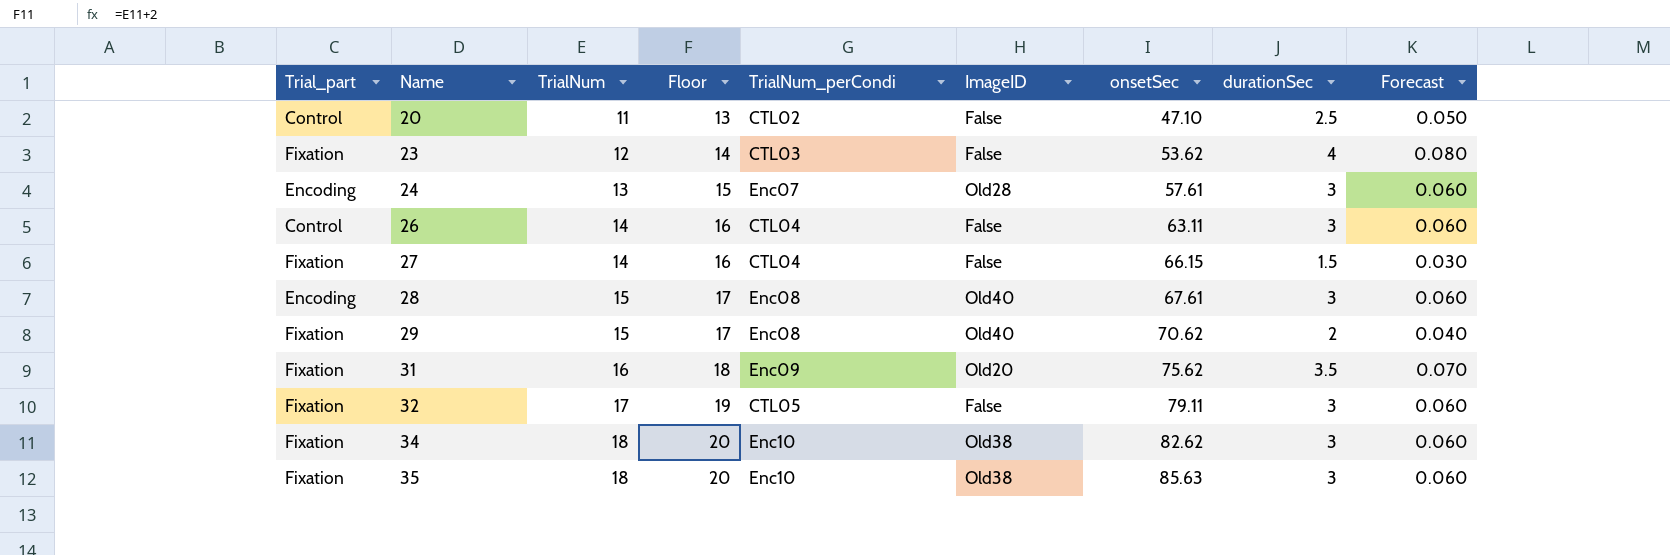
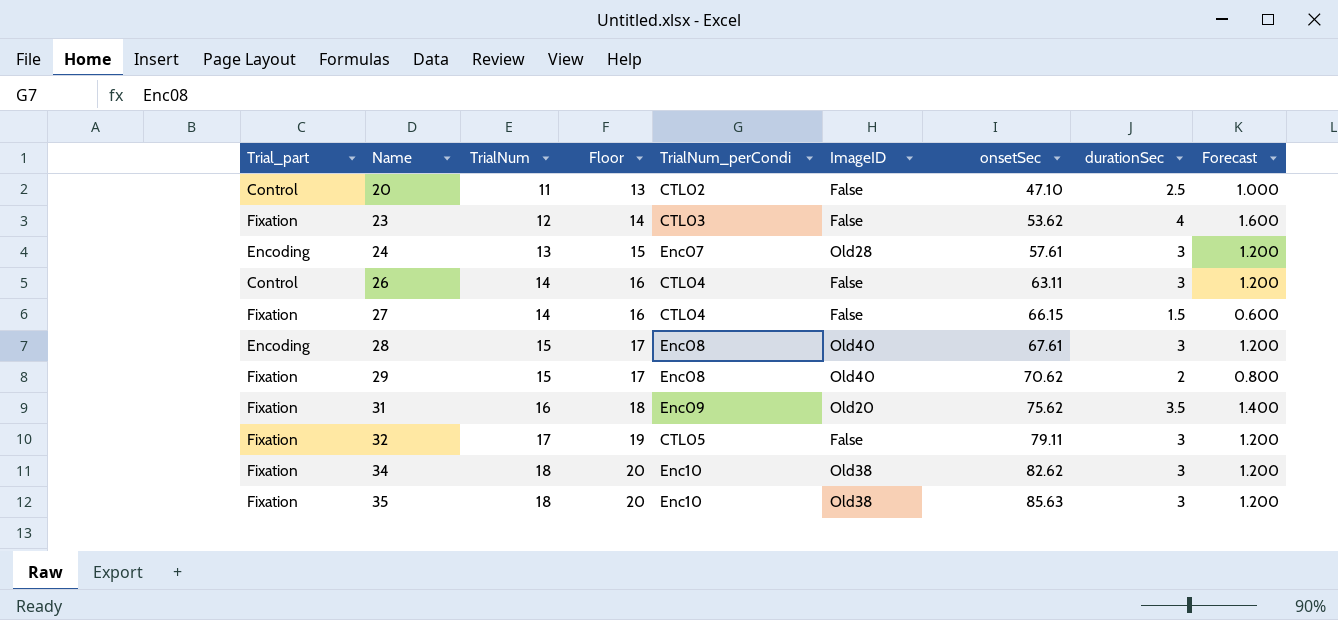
column Forecast | formula: [durationSec] * 0.02 -> [durationSec] * 0.4

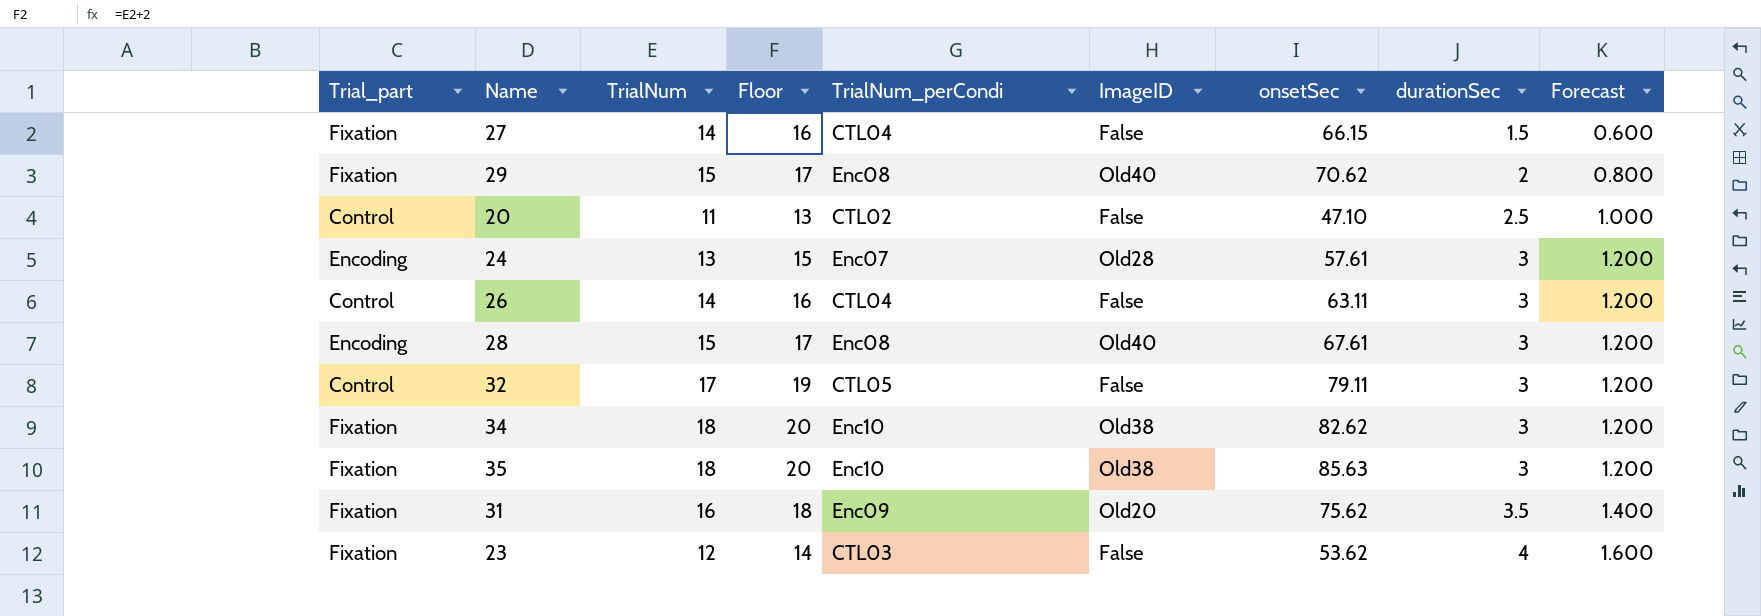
row order: Name ascending -> durationSec ascending
32 | Trial_part: Fixation -> Control

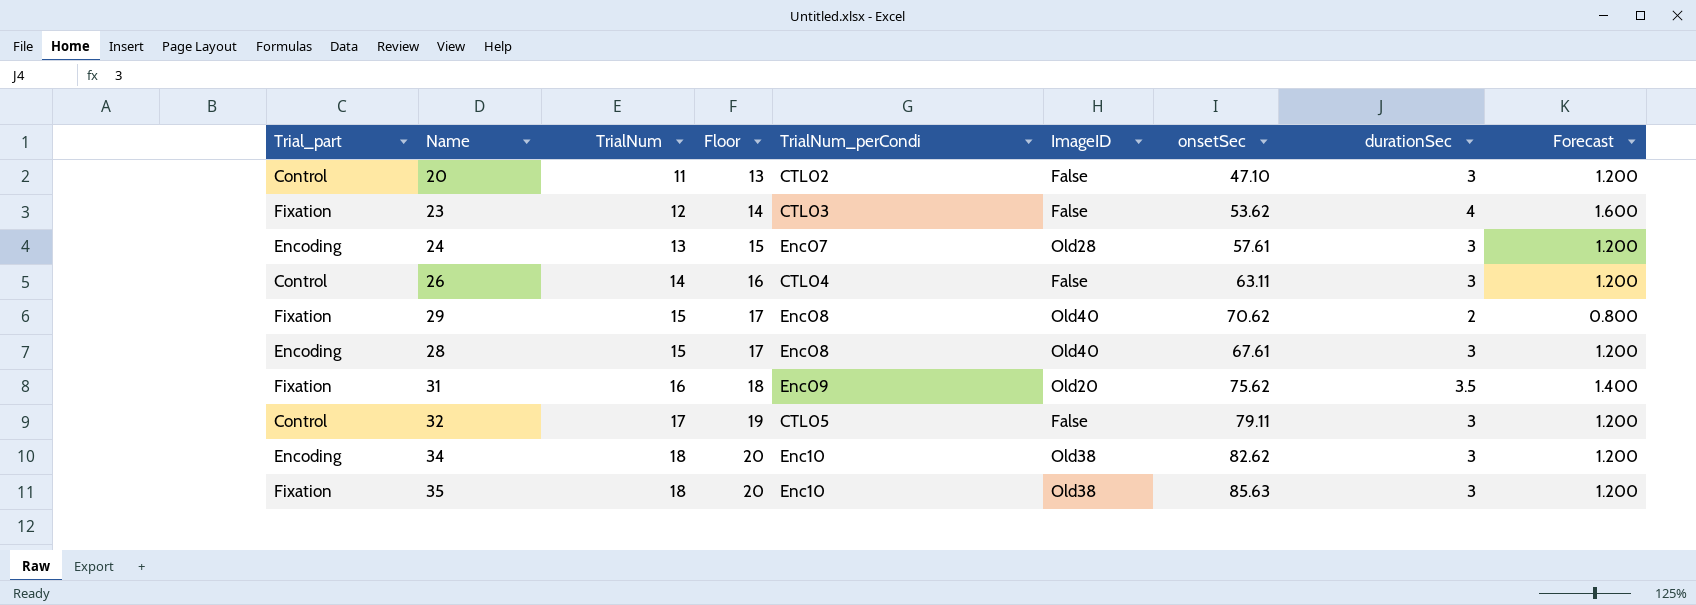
row order: durationSec ascending -> TrialNum ascending
row 27: Fixation | 14 | 16 | CTL04 | False | 66.15 | 1.5 | 0.600 -> none
20 | durationSec: 2.5 -> 3
20 | Forecast: 1.000 -> 1.200
34 | Trial_part: Fixation -> Encoding

